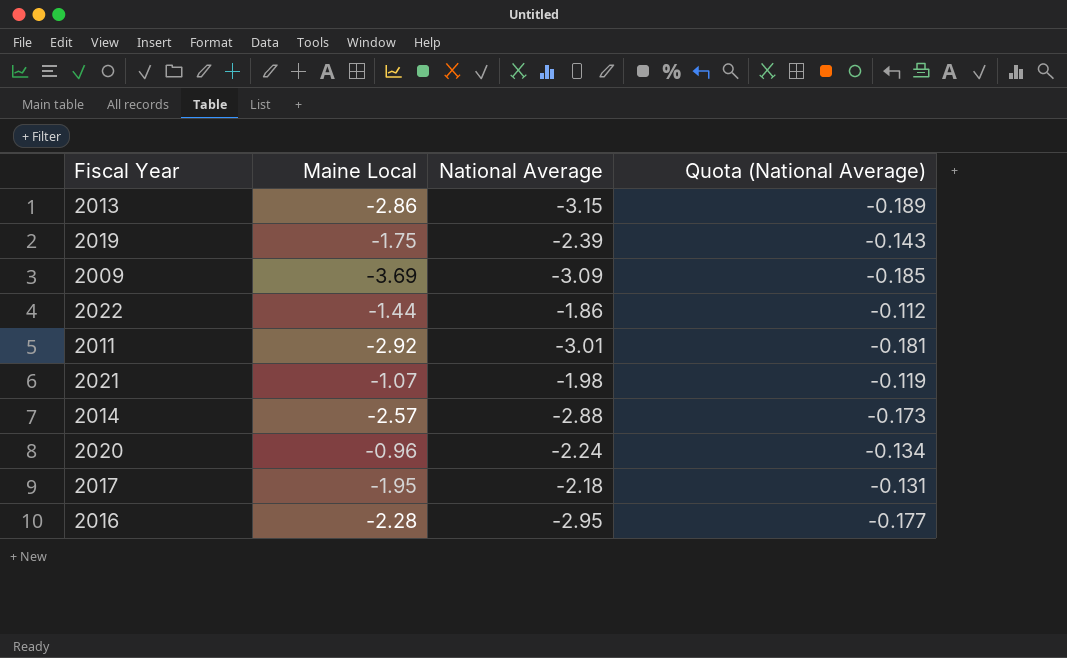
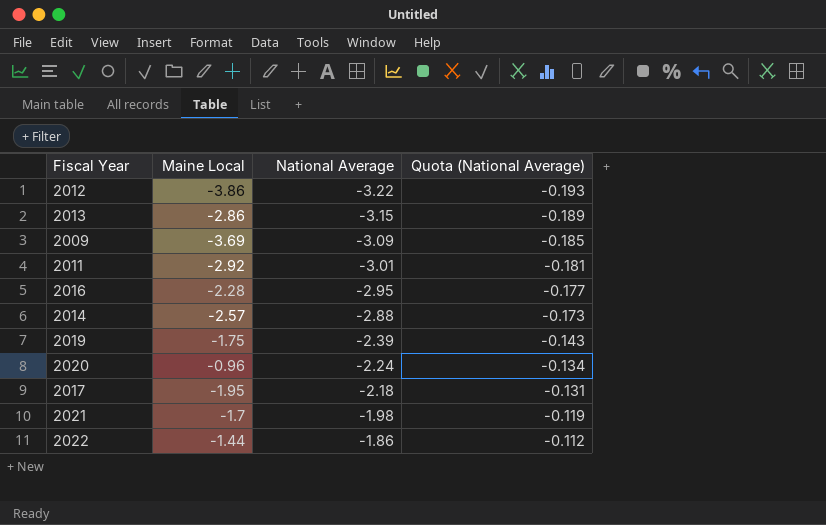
row order: none -> National Average ascending
row 2012: none -> -3.86 | -3.22 | -0.193
2021 | Maine Local: -1.07 -> -1.7

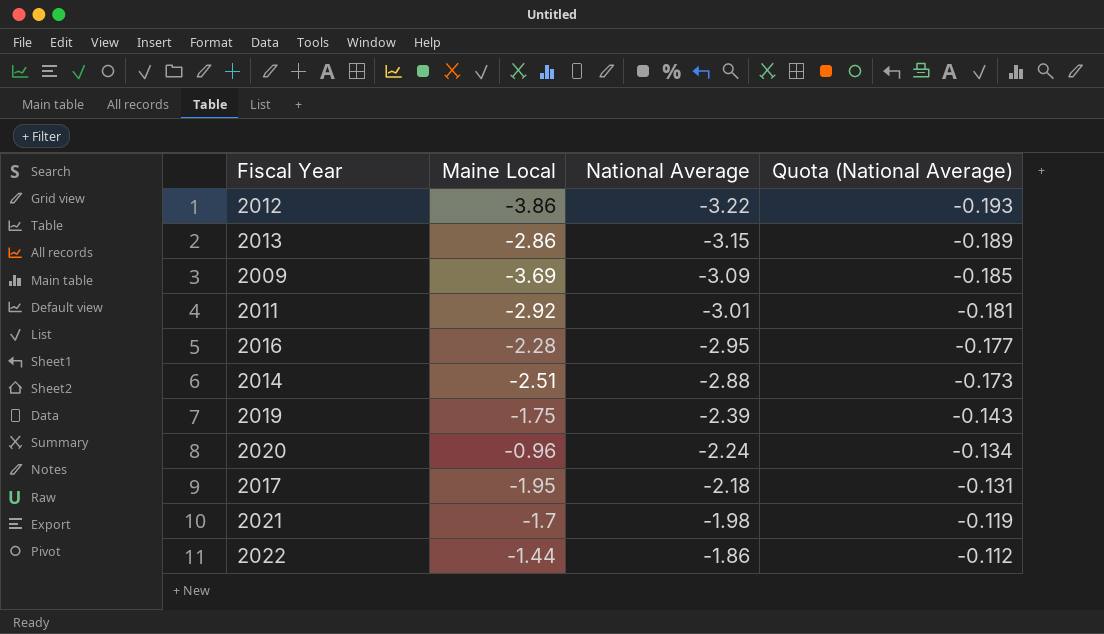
2014 | Maine Local: -2.57 -> -2.51

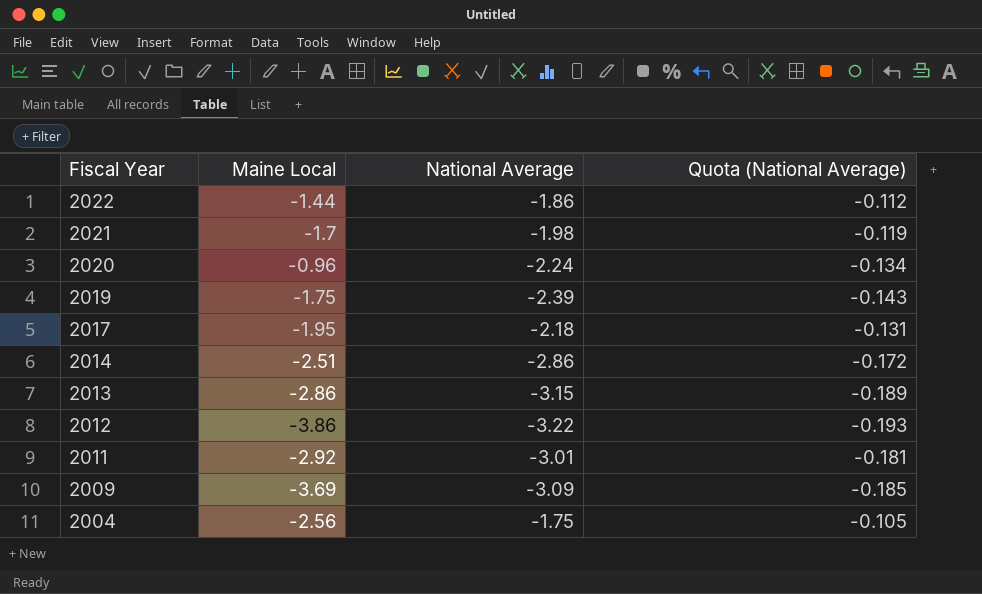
row order: National Average ascending -> Fiscal Year descending
row 2016: -2.28 | -2.95 | -0.177 -> none
2014 | National Average: -2.88 -> -2.86
2014 | Quota (National Average): -0.173 -> -0.172
row 2004: none -> -2.56 | -1.75 | -0.105

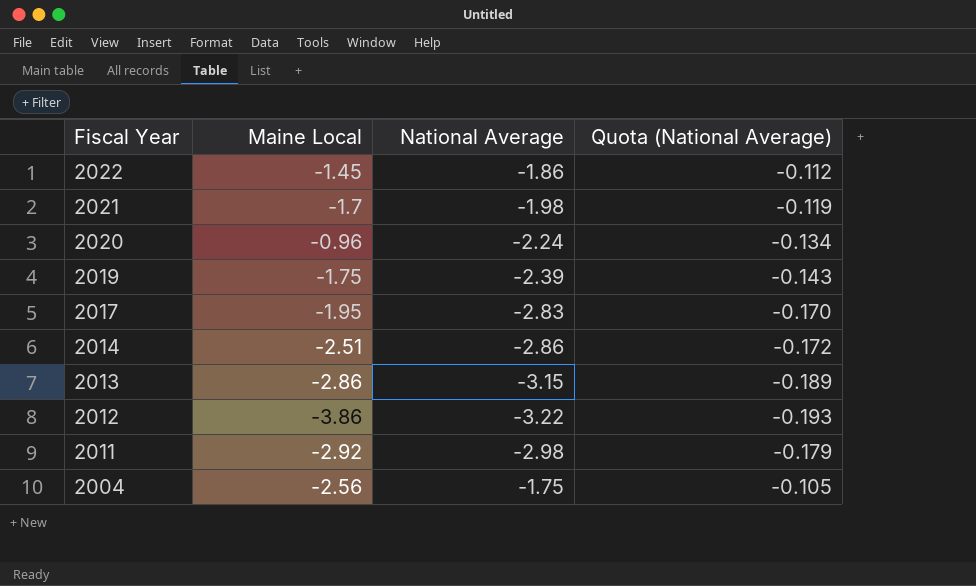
row 2009: -3.69 | -3.09 | -0.185 -> none
2022 | Maine Local: -1.44 -> -1.45
2017 | National Average: -2.18 -> -2.83
2017 | Quota (National Average): -0.131 -> -0.170
2011 | National Average: -3.01 -> -2.98
2011 | Quota (National Average): -0.181 -> -0.179

